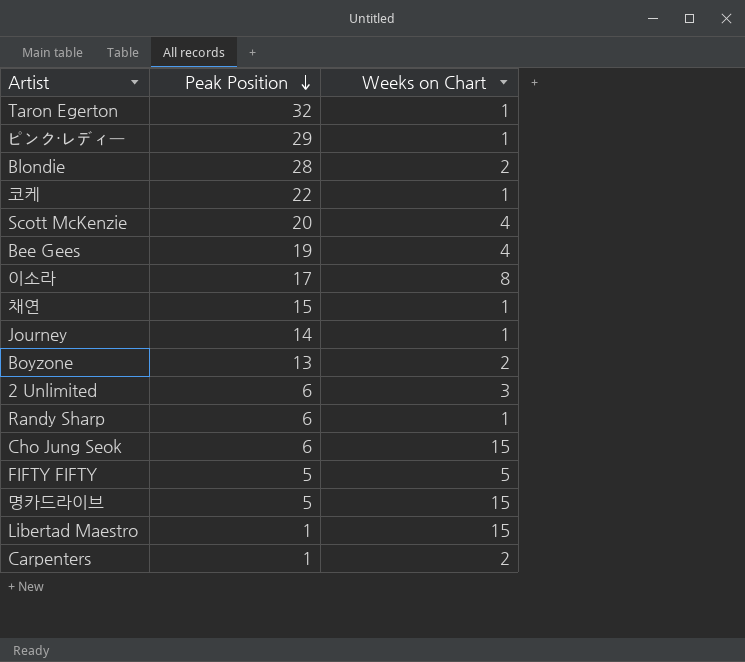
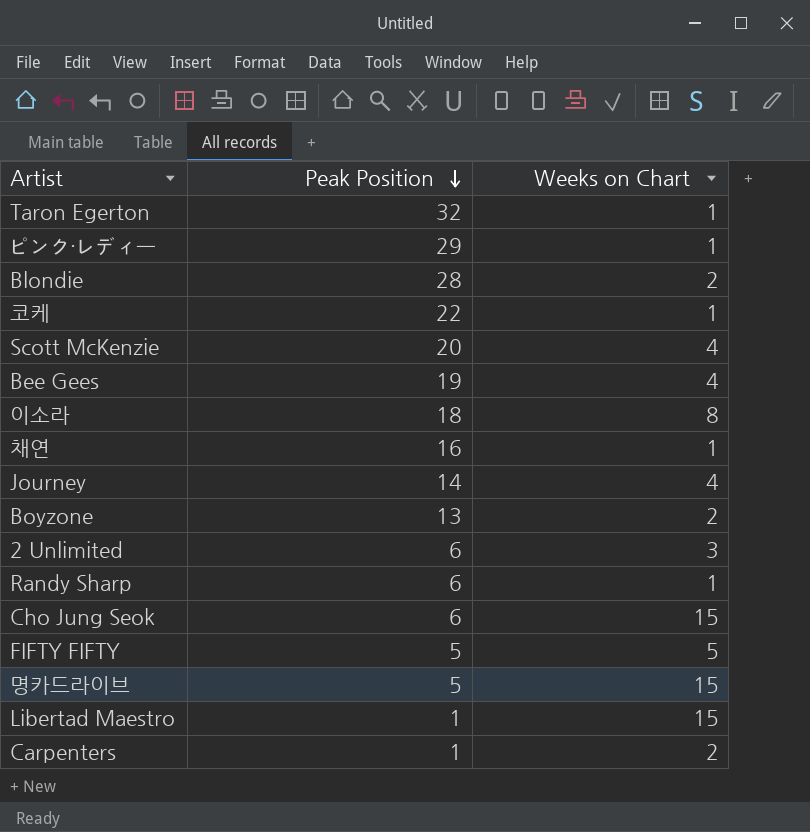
이소라 | Peak Position: 17 -> 18
채연 | Peak Position: 15 -> 16
Journey | Weeks on Chart: 1 -> 4

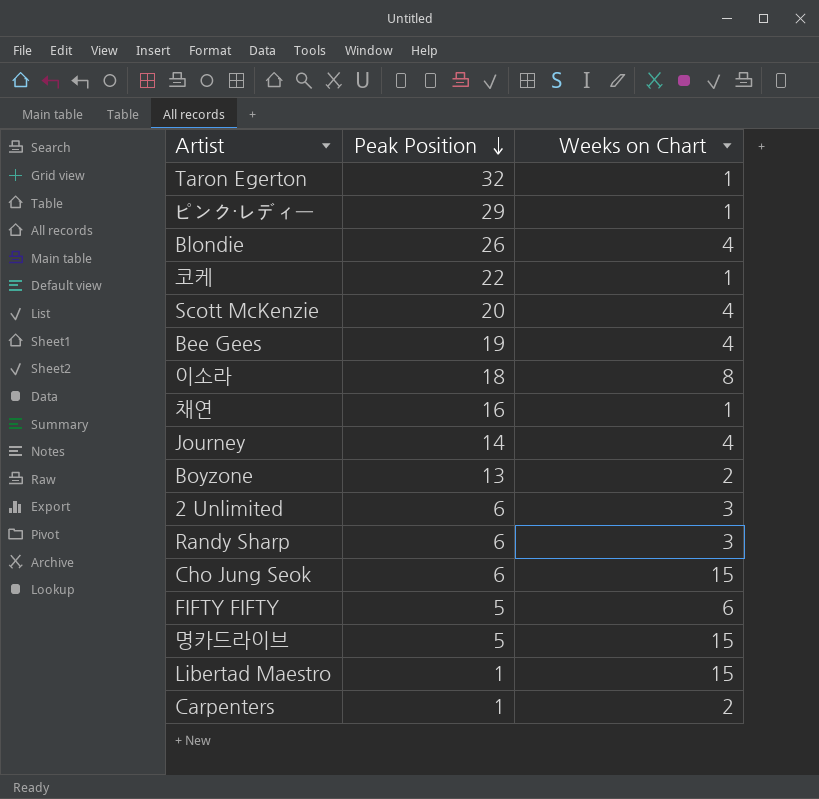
Blondie | Peak Position: 28 -> 26
Blondie | Weeks on Chart: 2 -> 4
Randy Sharp | Weeks on Chart: 1 -> 3
FIFTY FIFTY | Weeks on Chart: 5 -> 6

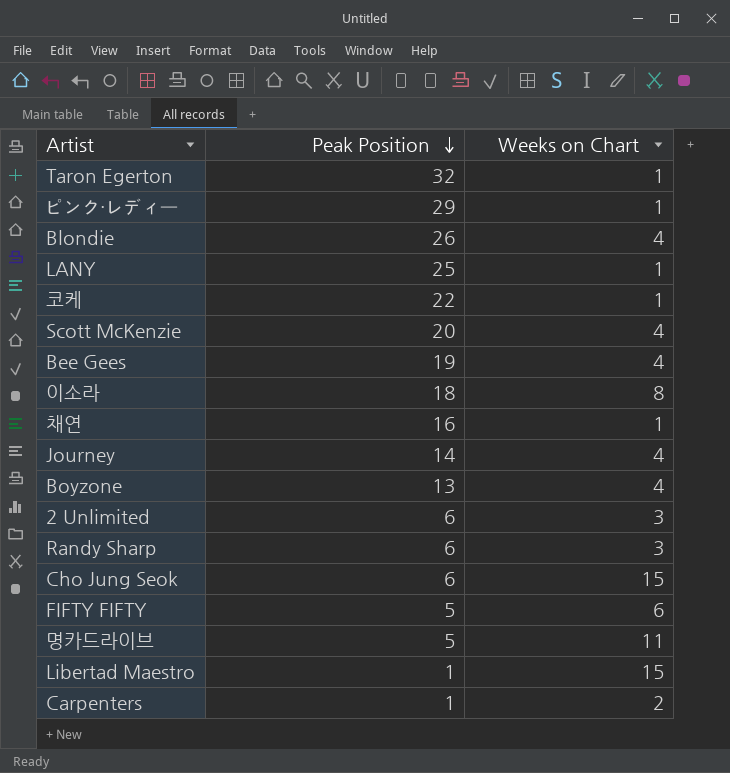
row LANY: none -> 25 | 1
Boyzone | Weeks on Chart: 2 -> 4
명카드라이브 | Weeks on Chart: 15 -> 11

